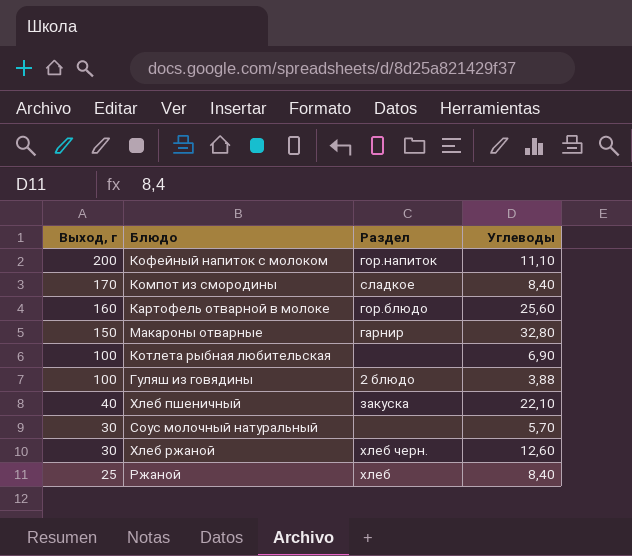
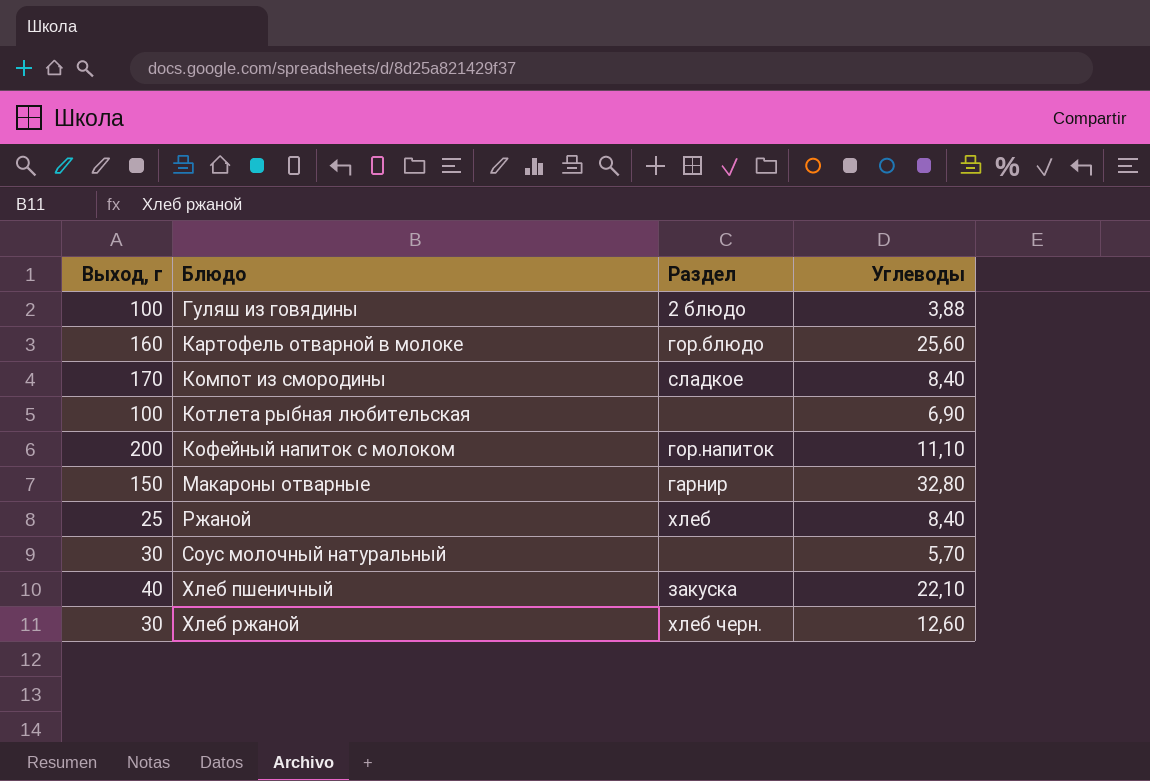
row order: Выход, г descending -> Блюдо ascending

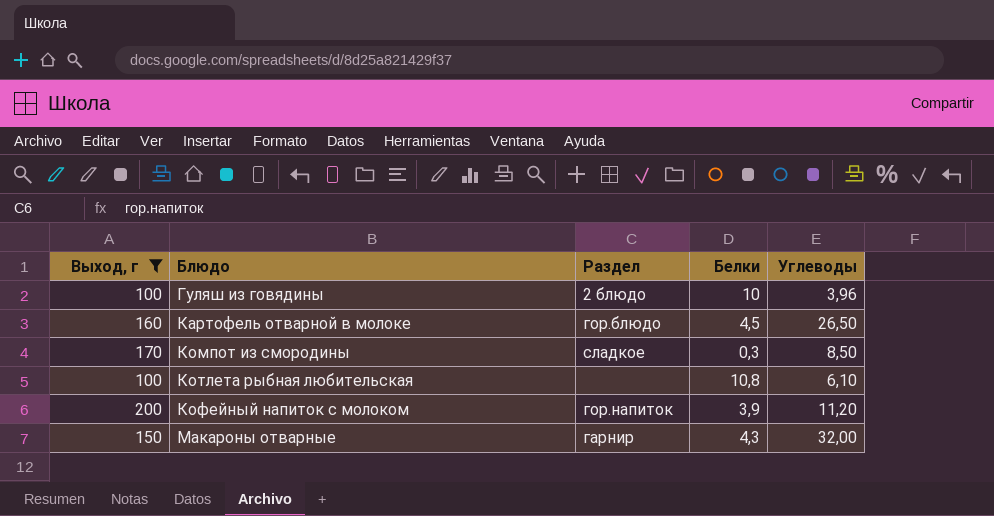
filter: none -> Выход, г >= 100
column Белки | position: none -> 4
Гуляш из говядины | Углеводы: 3,88 -> 3,96
Картофель отварной в молоке | Углеводы: 25,60 -> 26,50
Компот из смородины | Углеводы: 8,40 -> 8,50
Котлета рыбная любительская | Углеводы: 6,90 -> 6,10
Кофейный напиток с молоком | Углеводы: 11,10 -> 11,20
Макароны отварные | Углеводы: 32,80 -> 32,00

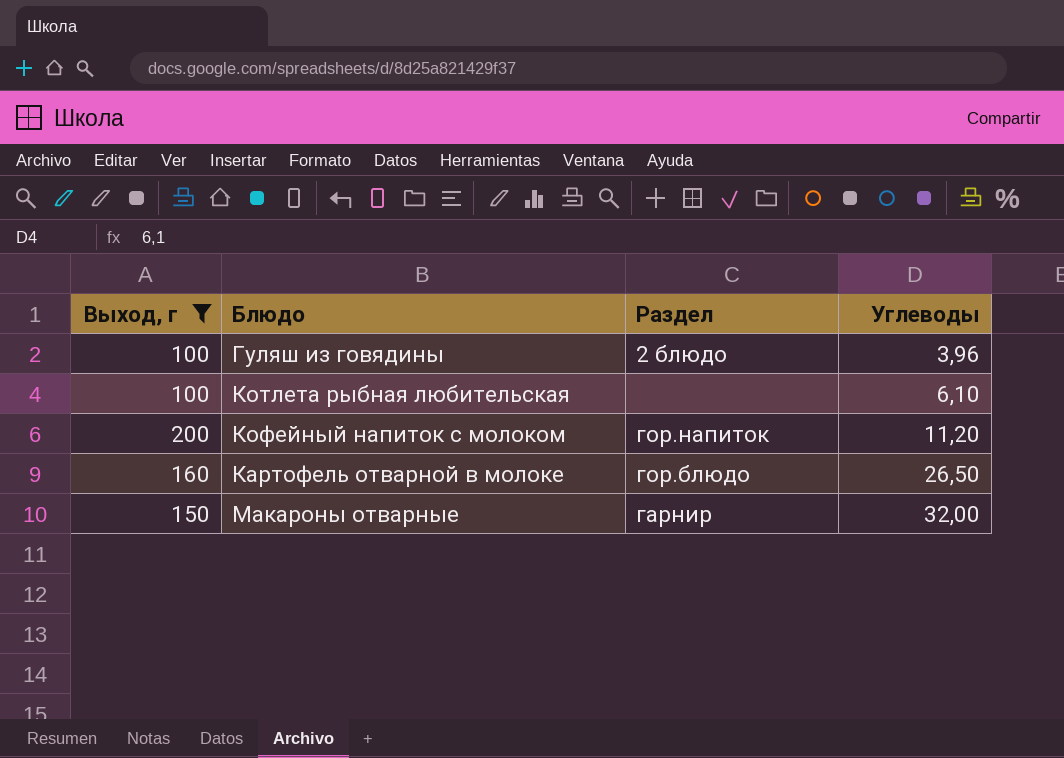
row order: Блюдо ascending -> Углеводы ascending
column Белки | position: 4 -> none
row Компот из смородины: 170 | сладкое | 0,3 | 8,50 -> none

